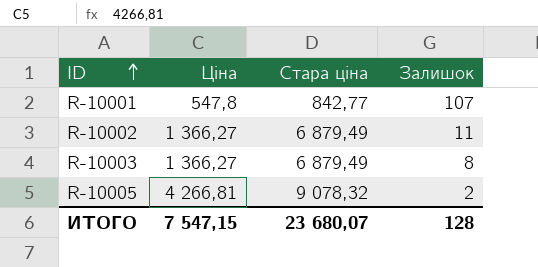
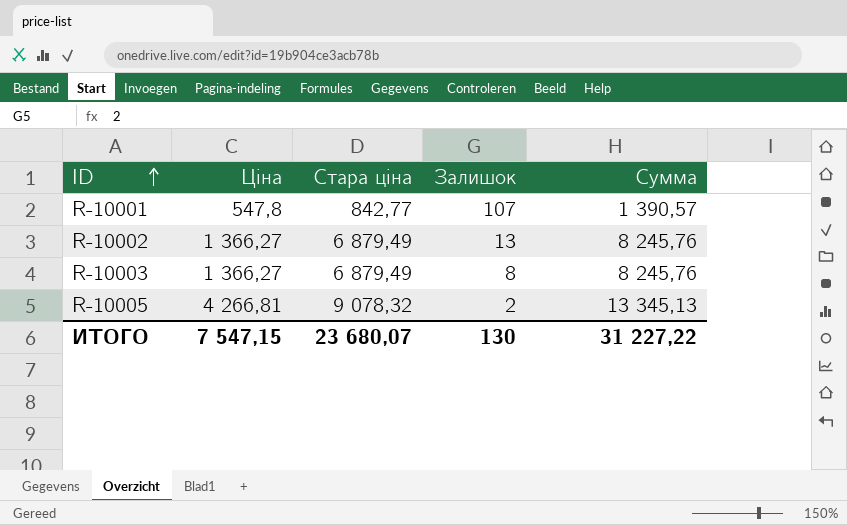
column Сумма | formula: none -> [Ціна] + [Стара ціна]
R-10002 | Залишок: 11 -> 13
ИТОГО | Залишок: 128 -> 130

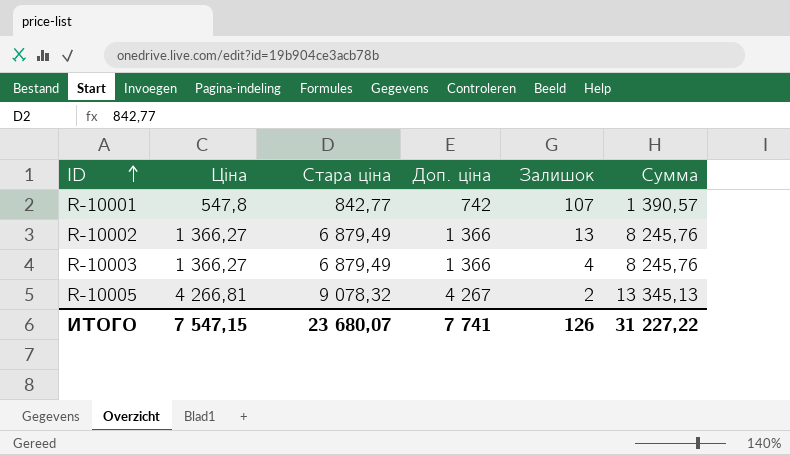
column Доп. ціна | position: none -> 4
R-10003 | Залишок: 8 -> 4
ИТОГО | Залишок: 130 -> 126

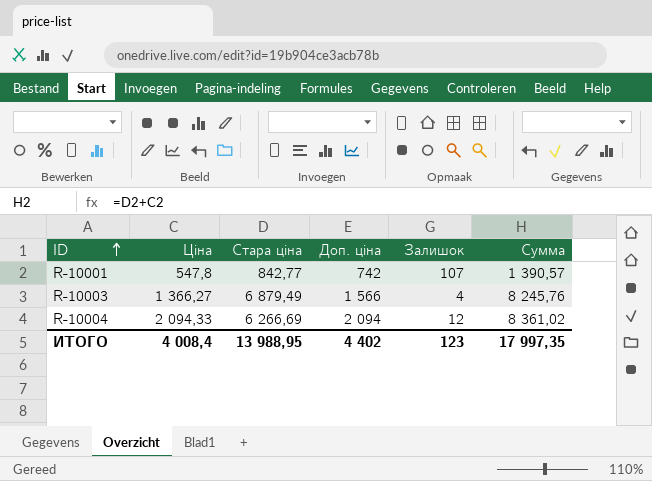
row R-10002: 1 366,27 | 6 879,49 | 1 366 | 13 | 8 245,76 -> none
row R-10005: 4 266,81 | 9 078,32 | 4 267 | 2 | 13 345,13 -> none
R-10003 | Доп. ціна: 1 366 -> 1 566
row R-10004: none -> 2 094,33 | 6 266,69 | 2 094 | 12 | 8 361,02
ИТОГО | Ціна: 7 547,15 -> 4 008,4
ИТОГО | Стара ціна: 23 680,07 -> 13 988,95
ИТОГО | Доп. ціна: 7 741 -> 4 402
ИТОГО | Залишок: 126 -> 123
ИТОГО | Сумма: 31 227,22 -> 17 997,35

